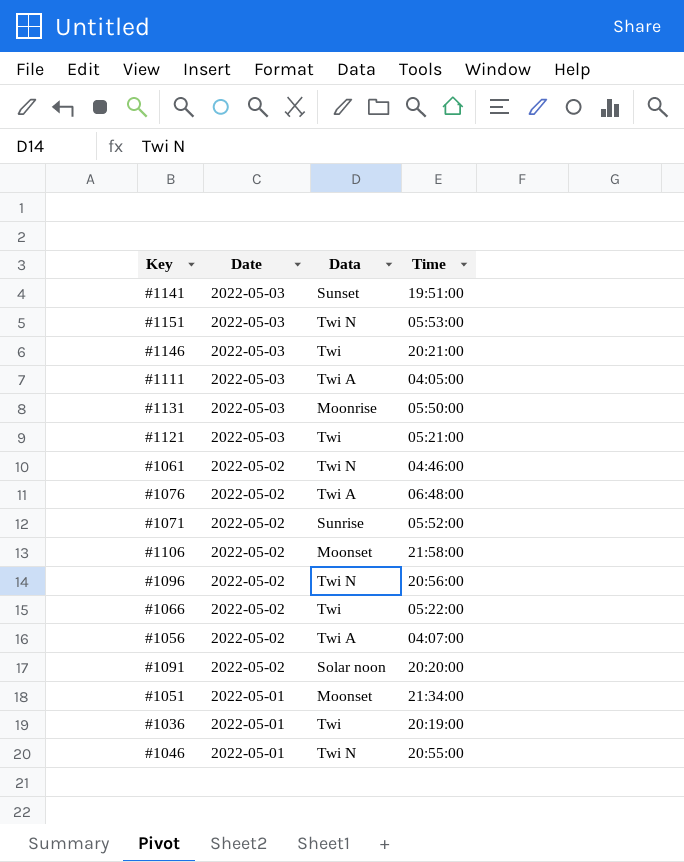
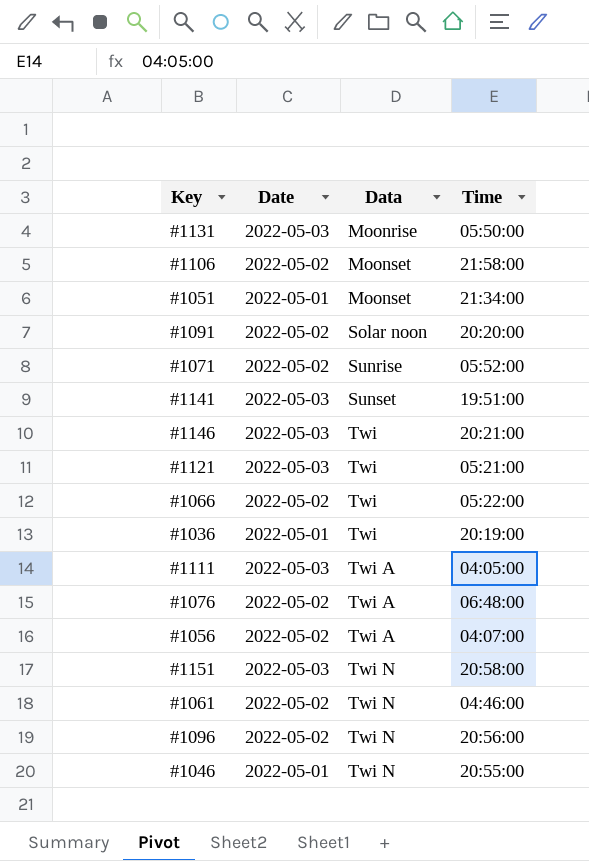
row order: Date descending -> Data ascending
#1151 | Time: 05:53:00 -> 20:58:00

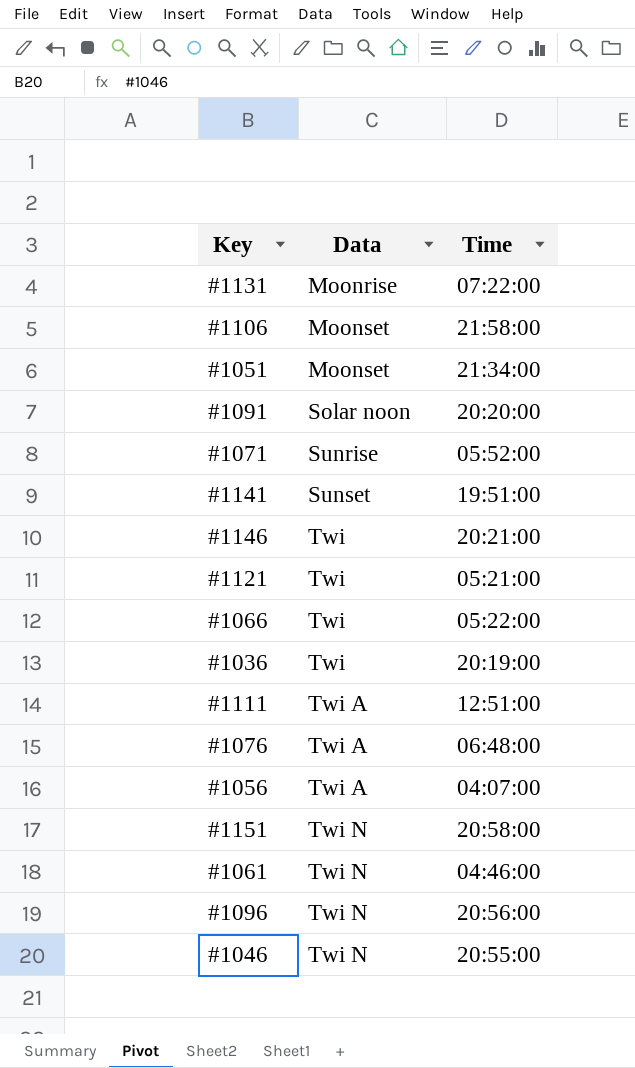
column Date | position: 2 -> none
#1131 | Time: 05:50:00 -> 07:22:00
#1111 | Time: 04:05:00 -> 12:51:00

